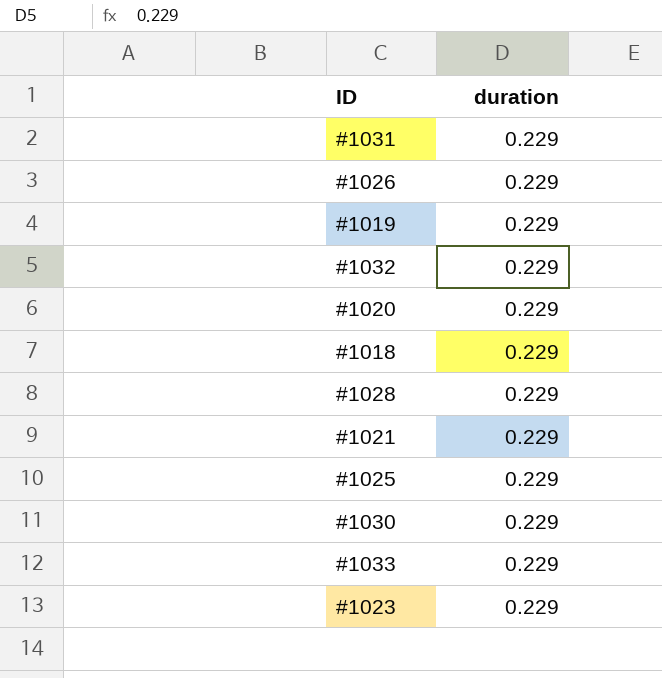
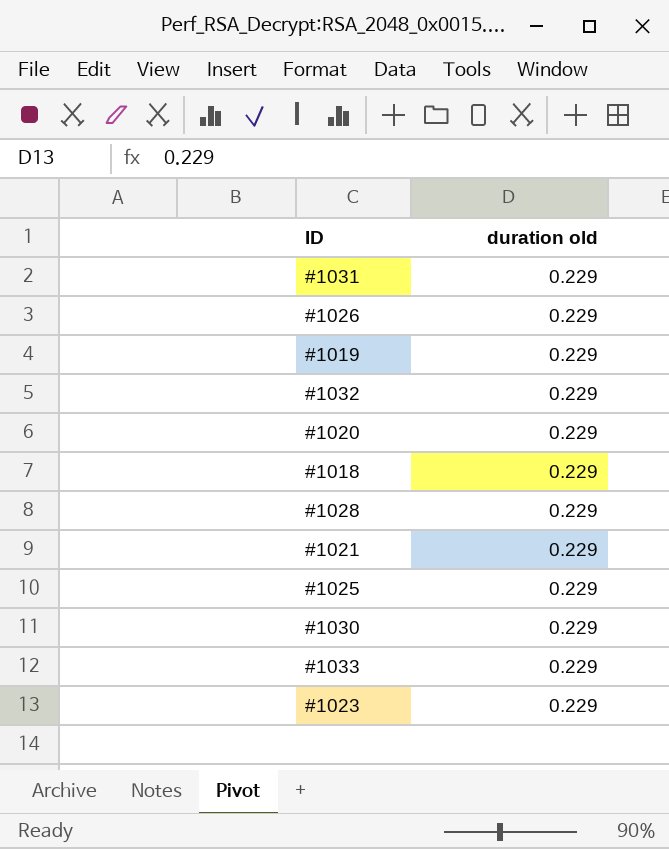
column name: duration -> duration old

